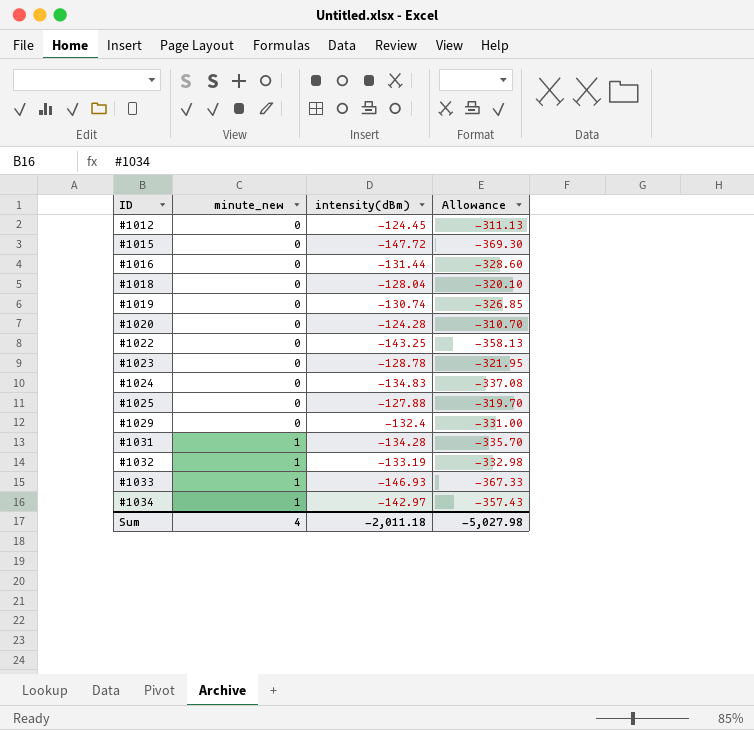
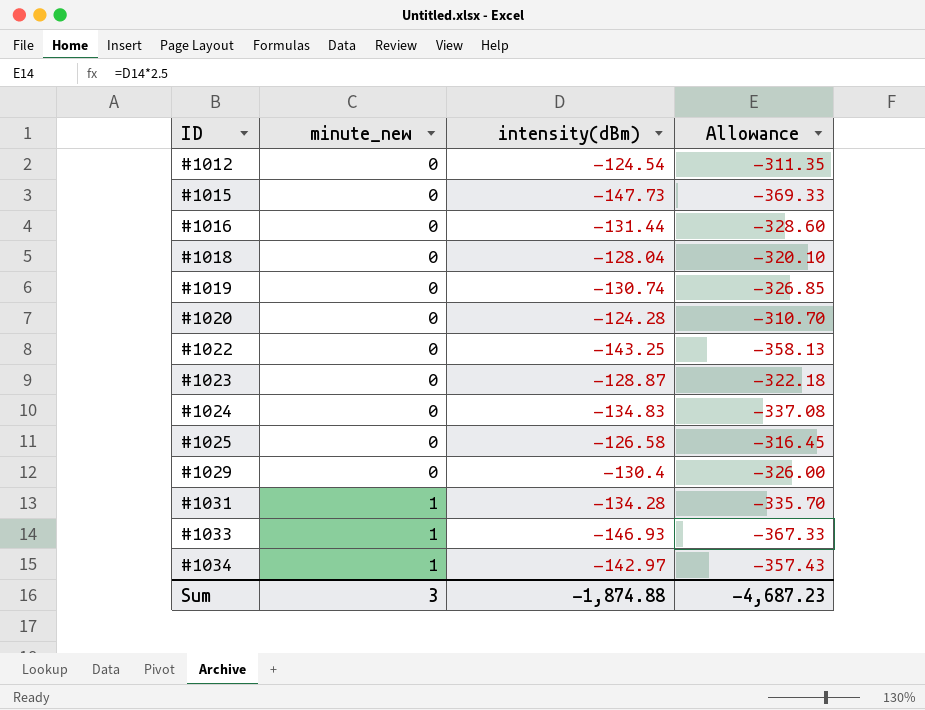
row #1032: 1 | -133.19 | -332.98 -> none
#1012 | intensity(dBm): -124.45 -> -124.54
#1012 | Allowance: -311.13 -> -311.35
#1015 | intensity(dBm): -147.72 -> -147.73
#1015 | Allowance: -369.30 -> -369.33
#1023 | intensity(dBm): -128.78 -> -128.87
#1023 | Allowance: -321.95 -> -322.18
#1025 | intensity(dBm): -127.88 -> -126.58
#1025 | Allowance: -319.70 -> -316.45
#1029 | intensity(dBm): -132.4 -> -130.4
#1029 | Allowance: -331.00 -> -326.00
Sum | minute_new: 4 -> 3
Sum | intensity(dBm): -2,011.18 -> -1,874.88
Sum | Allowance: -5,027.98 -> -4,687.23

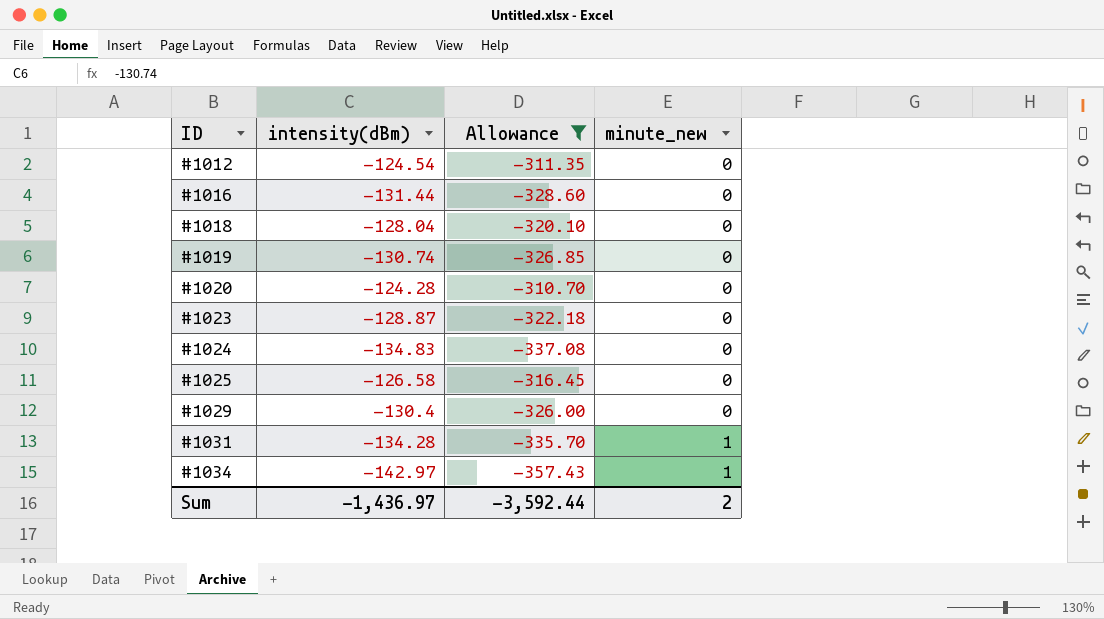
filter: none -> Allowance >= -357.43
column minute_new | position: 2 -> 4
Sum | intensity(dBm): -1,874.88 -> -1,436.97
Sum | Allowance: -4,687.23 -> -3,592.44
Sum | minute_new: 3 -> 2

